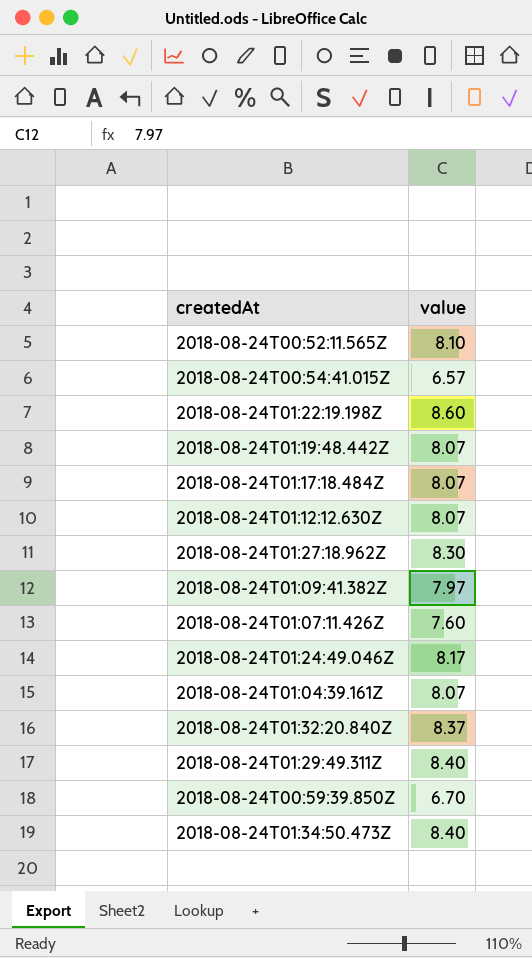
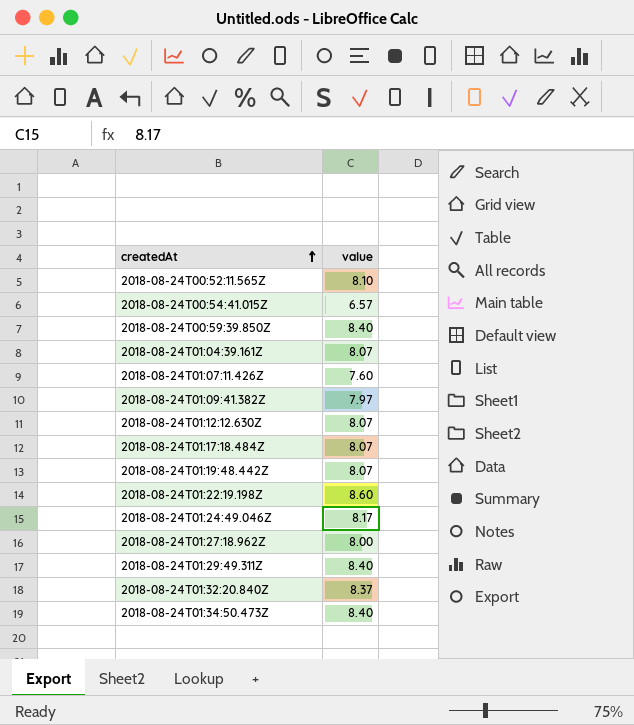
row order: none -> createdAt ascending
2018-08-24T00:59:39.850Z | value: 6.70 -> 8.40
2018-08-24T01:27:18.962Z | value: 8.30 -> 8.00

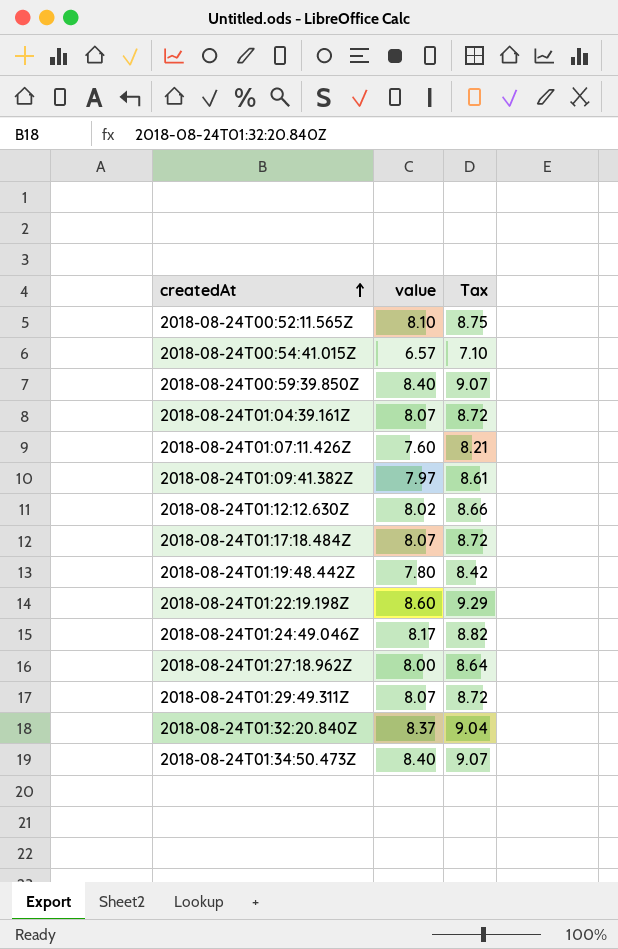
column Tax | formula: none -> [value] * 1.08
2018-08-24T01:12:12.630Z | value: 8.07 -> 8.02
2018-08-24T01:19:48.442Z | value: 8.07 -> 7.80
2018-08-24T01:29:49.311Z | value: 8.40 -> 8.07

